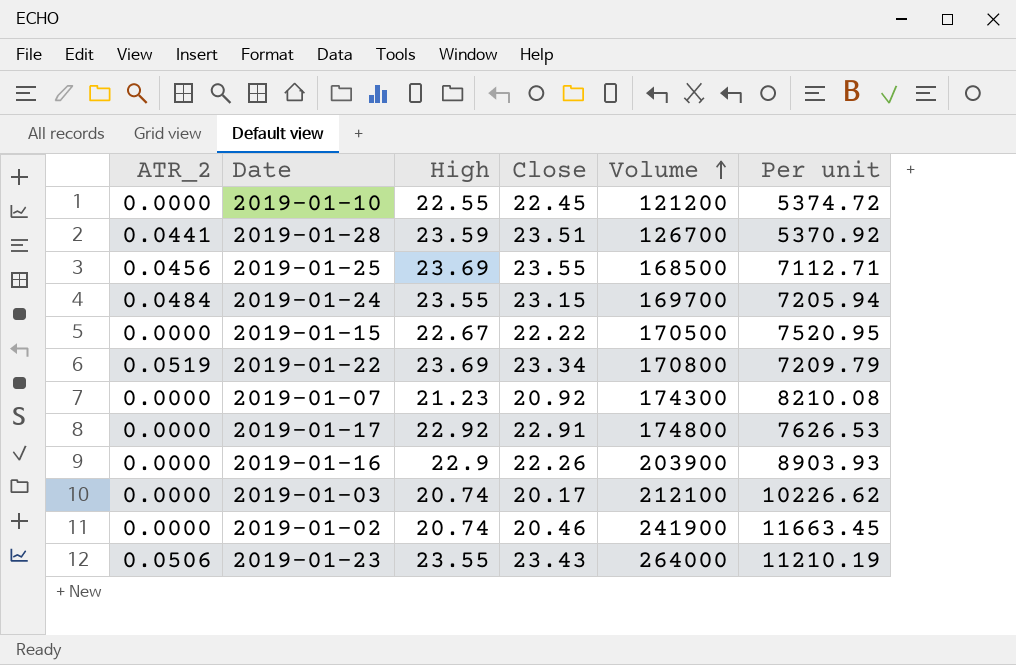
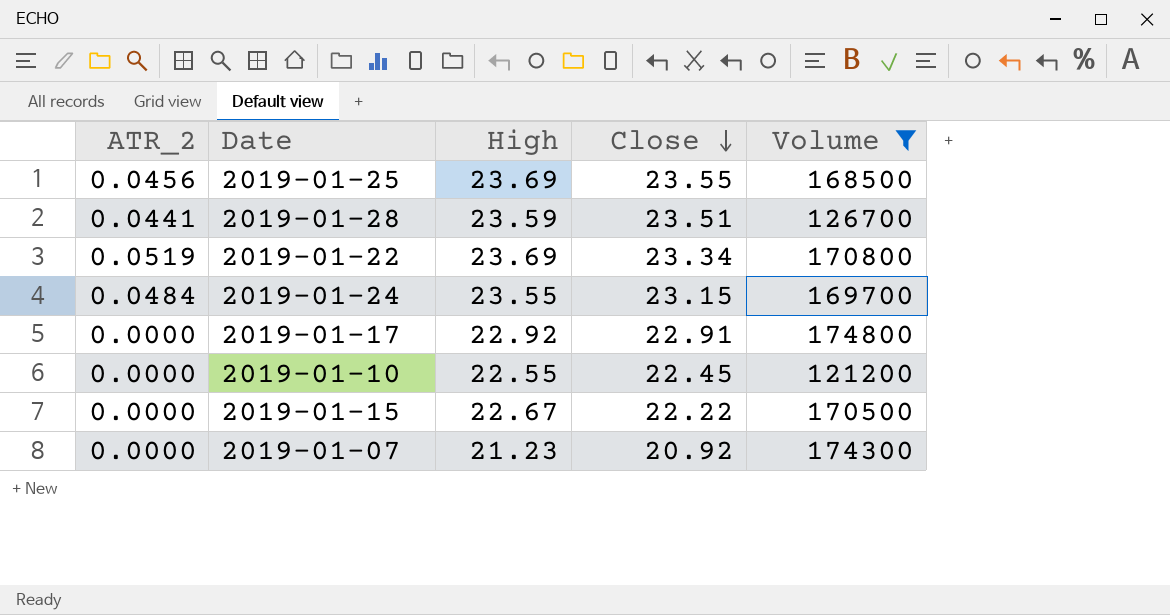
filter: none -> Volume <= 174800
row order: Volume ascending -> Close descending
column Per unit | formula: [Volume] / [High] -> none

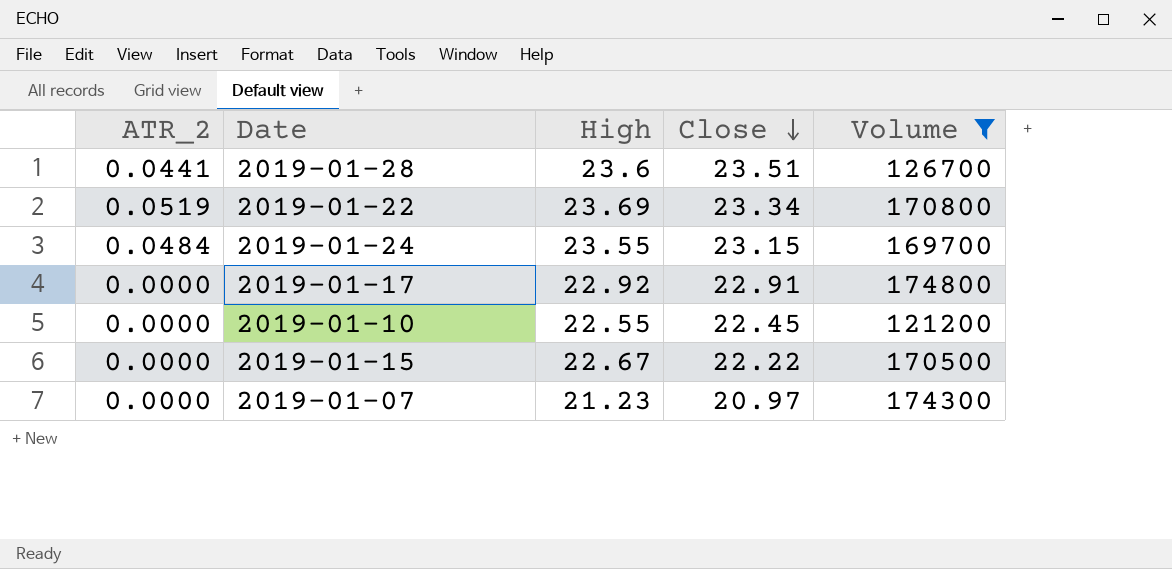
row 2019-01-25: 0.0456 | 23.69 | 23.55 | 168500 -> none
2019-01-28 | High: 23.59 -> 23.6
2019-01-07 | Close: 20.92 -> 20.97

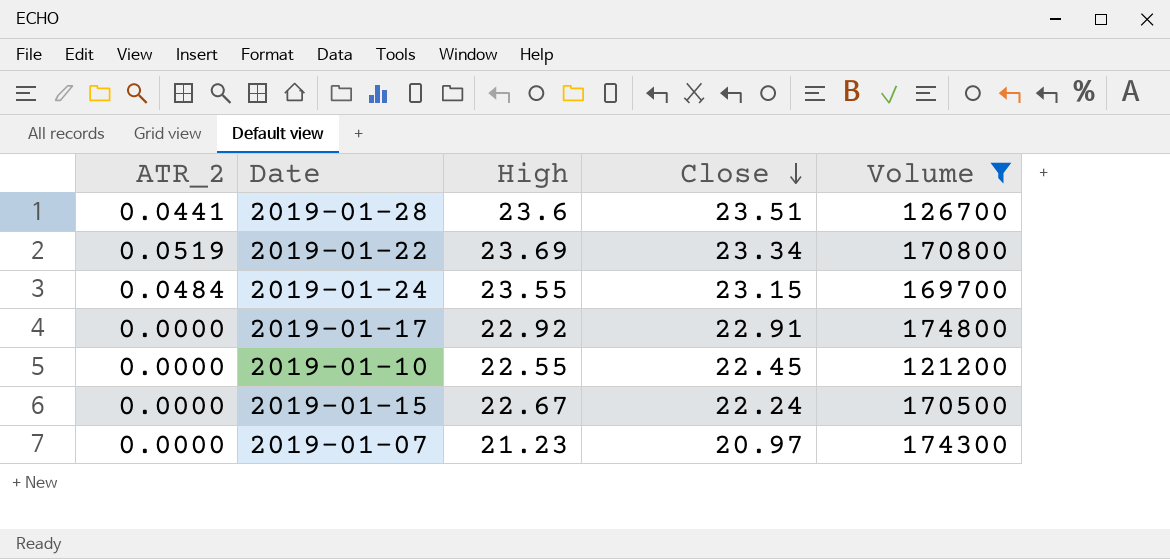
2019-01-15 | Close: 22.22 -> 22.24

